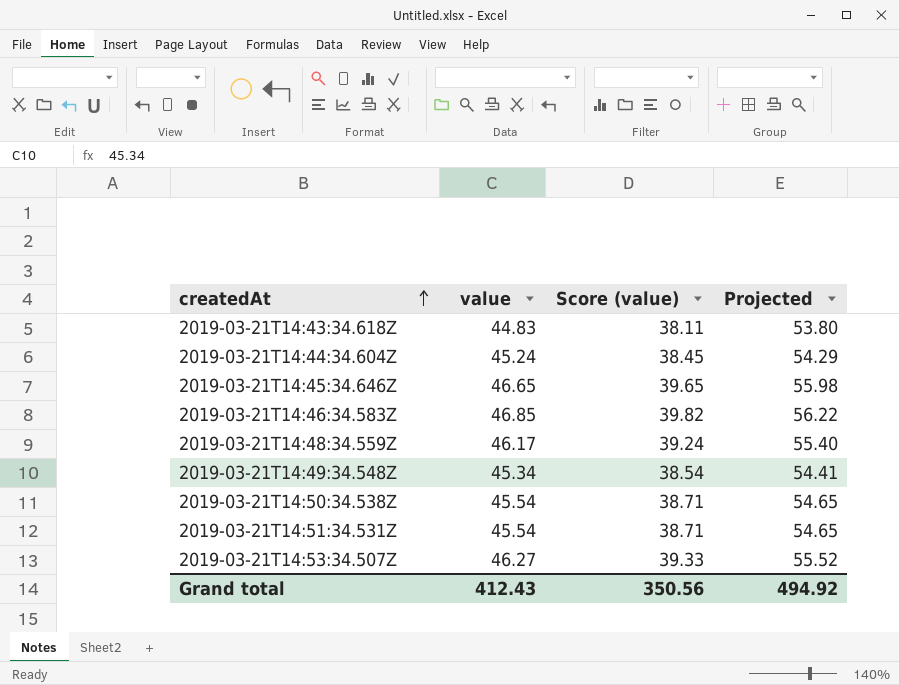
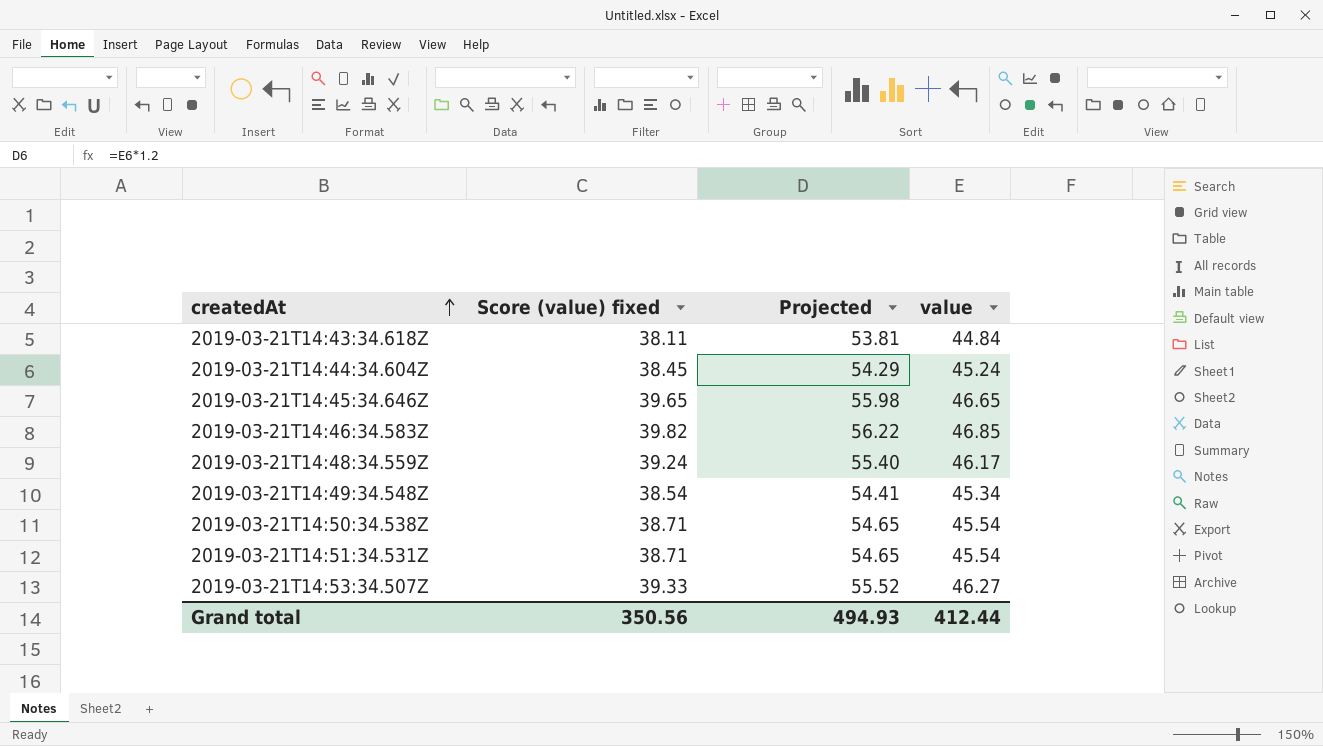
column name: Score (value) -> Score (value) fixed
column value | position: 2 -> 4
2019-03-21T14:43:34.618Z | Projected: 53.80 -> 53.81
2019-03-21T14:43:34.618Z | value: 44.83 -> 44.84
Grand total | Projected: 494.92 -> 494.93
Grand total | value: 412.43 -> 412.44

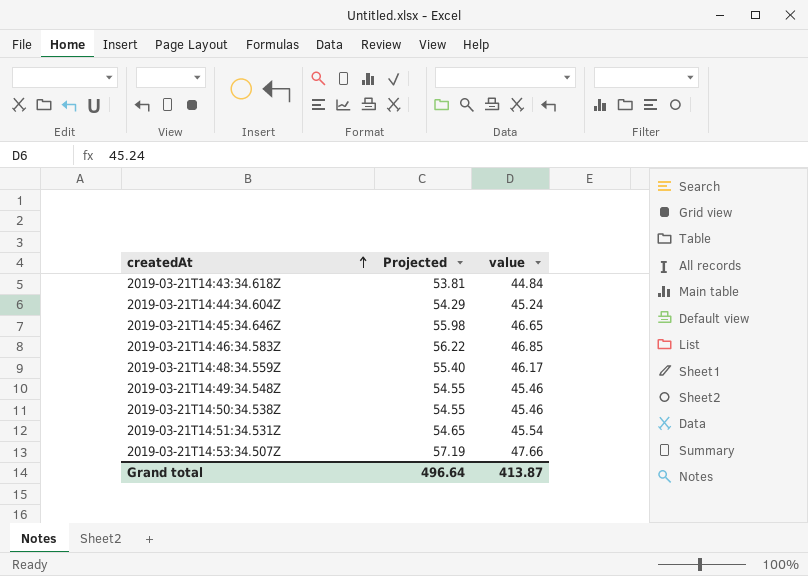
column Score (value) fixed | formula: [value] * 0.85 -> none
2019-03-21T14:49:34.548Z | Projected: 54.41 -> 54.55
2019-03-21T14:49:34.548Z | value: 45.34 -> 45.46
2019-03-21T14:50:34.538Z | Projected: 54.65 -> 54.55
2019-03-21T14:50:34.538Z | value: 45.54 -> 45.46
2019-03-21T14:53:34.507Z | Projected: 55.52 -> 57.19
2019-03-21T14:53:34.507Z | value: 46.27 -> 47.66
Grand total | Projected: 494.93 -> 496.64
Grand total | value: 412.44 -> 413.87

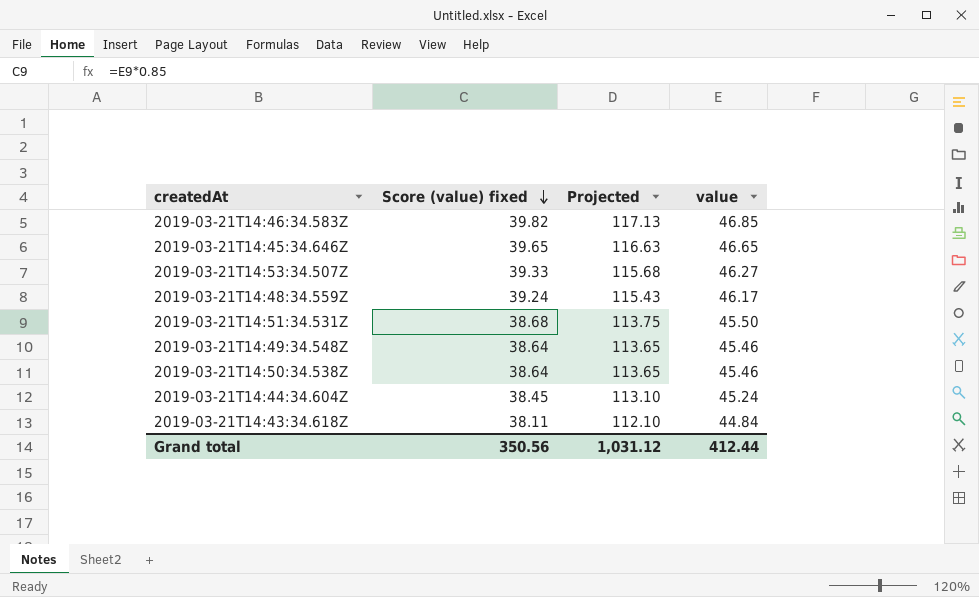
row order: createdAt ascending -> Score (value) fixed descending
column Score (value) fixed | formula: none -> [value] * 0.85
column Projected | formula: [value] * 1.2 -> [value] * 2.5
2019-03-21T14:53:34.507Z | value: 47.66 -> 46.27
2019-03-21T14:51:34.531Z | value: 45.54 -> 45.50
Grand total | Projected: 496.64 -> 1,031.12
Grand total | value: 413.87 -> 412.44

